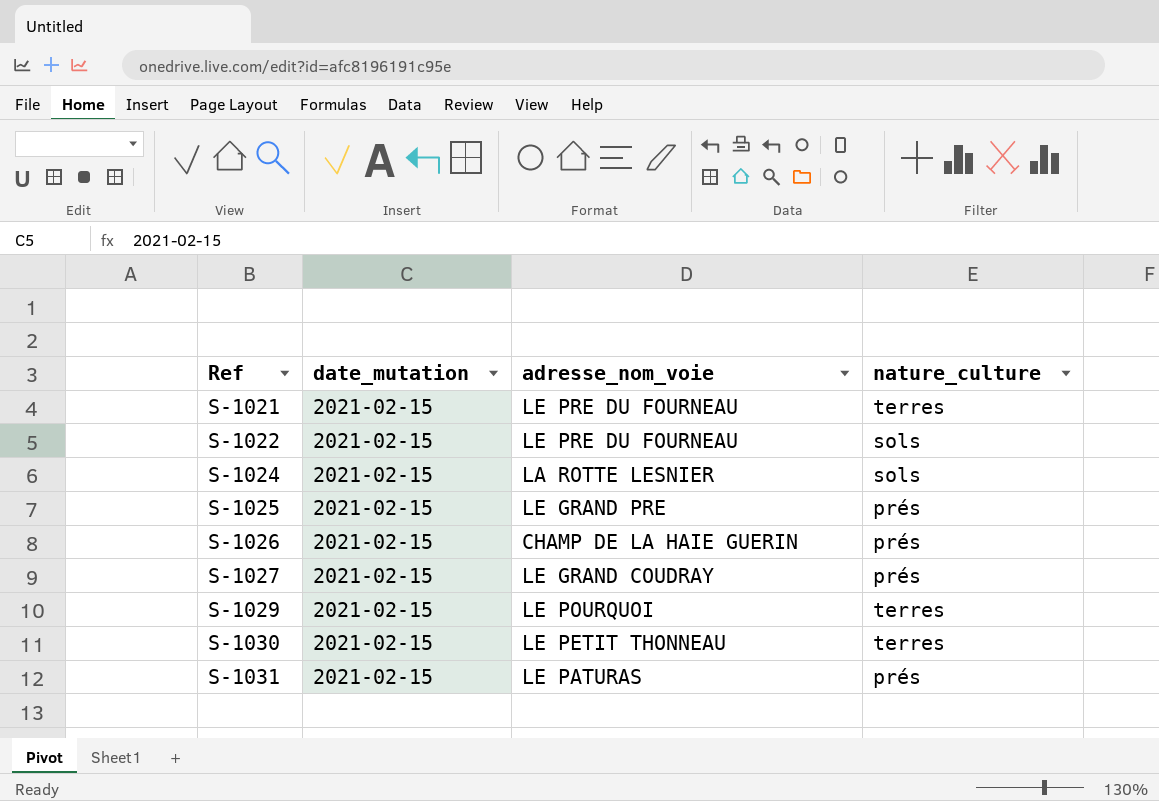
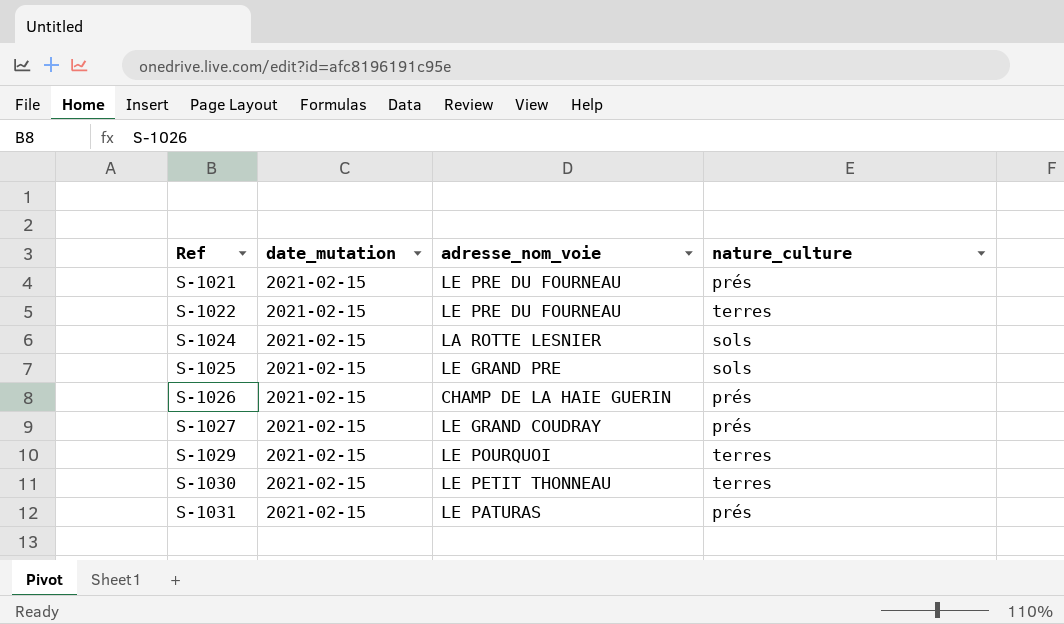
S-1021 | nature_culture: terres -> prés
S-1022 | nature_culture: sols -> terres
S-1025 | nature_culture: prés -> sols

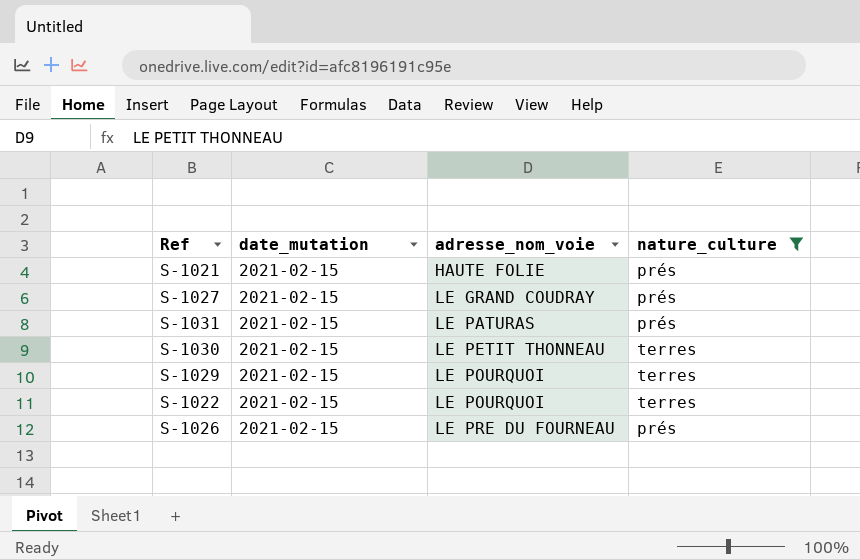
filter: none -> nature_culture != sols
row order: Ref ascending -> adresse_nom_voie ascending
S-1021 | adresse_nom_voie: LE PRE DU FOURNEAU -> HAUTE FOLIE
S-1022 | adresse_nom_voie: LE PRE DU FOURNEAU -> LE POURQUOI
S-1026 | adresse_nom_voie: CHAMP DE LA HAIE GUERIN -> LE PRE DU FOURNEAU

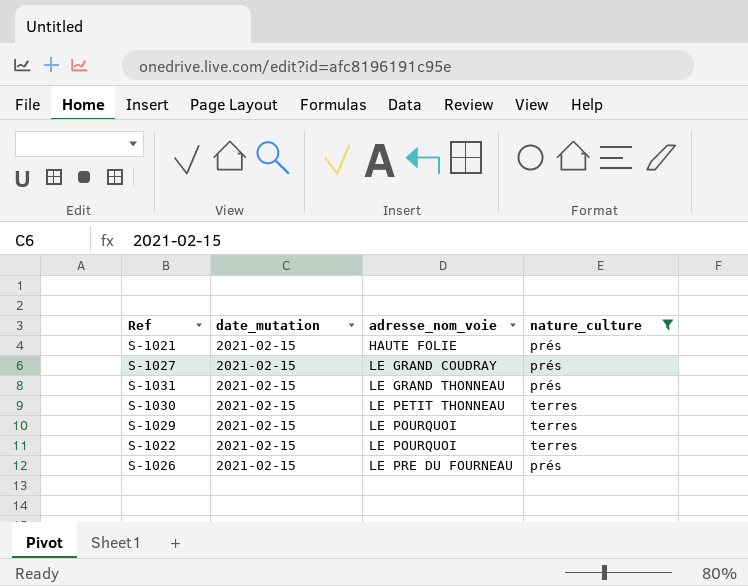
S-1031 | adresse_nom_voie: LE PATURAS -> LE GRAND THONNEAU

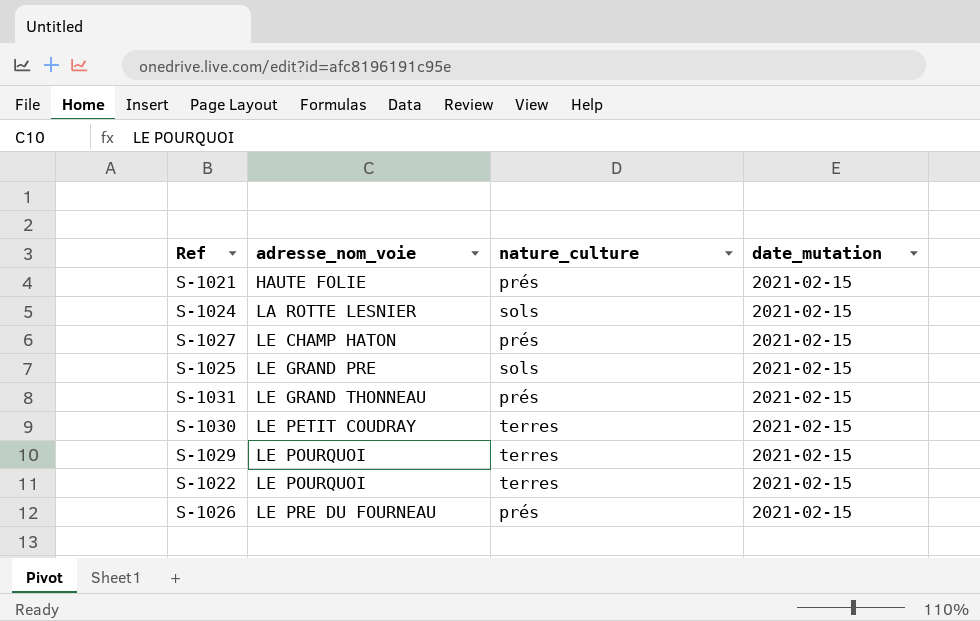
filter: nature_culture != sols -> none
column date_mutation | position: 2 -> 4
S-1027 | adresse_nom_voie: LE GRAND COUDRAY -> LE CHAMP HATON
S-1030 | adresse_nom_voie: LE PETIT THONNEAU -> LE PETIT COUDRAY

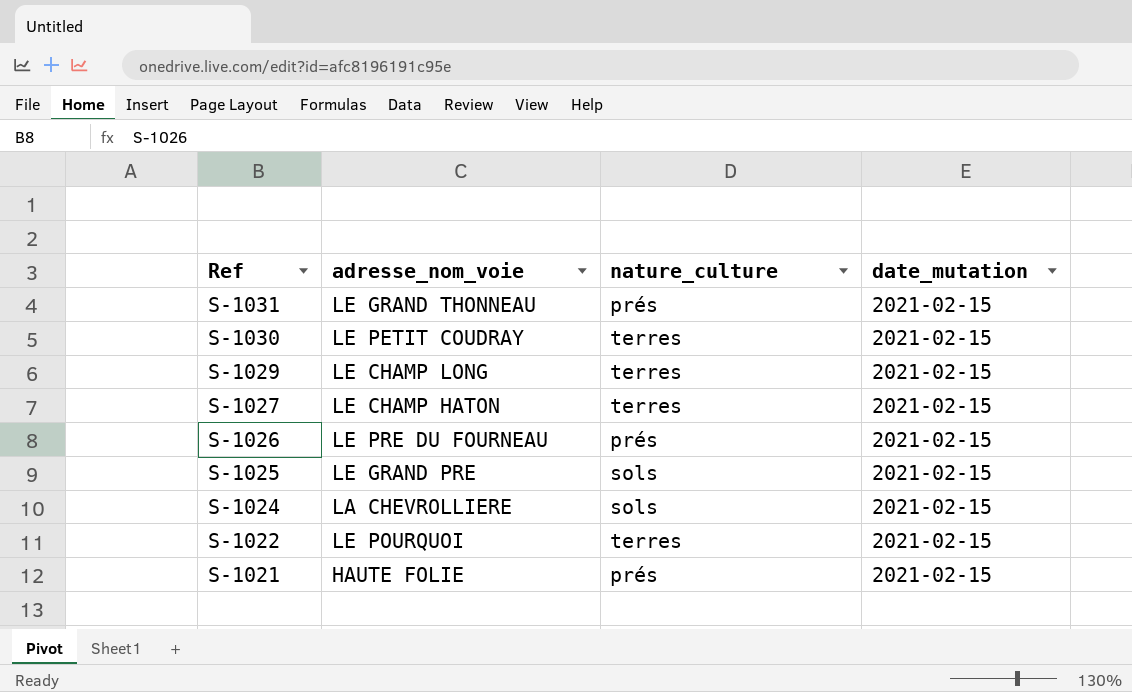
row order: adresse_nom_voie ascending -> Ref descending
S-1029 | adresse_nom_voie: LE POURQUOI -> LE CHAMP LONG
S-1027 | nature_culture: prés -> terres
S-1024 | adresse_nom_voie: LA ROTTE LESNIER -> LA CHEVROLLIERE

